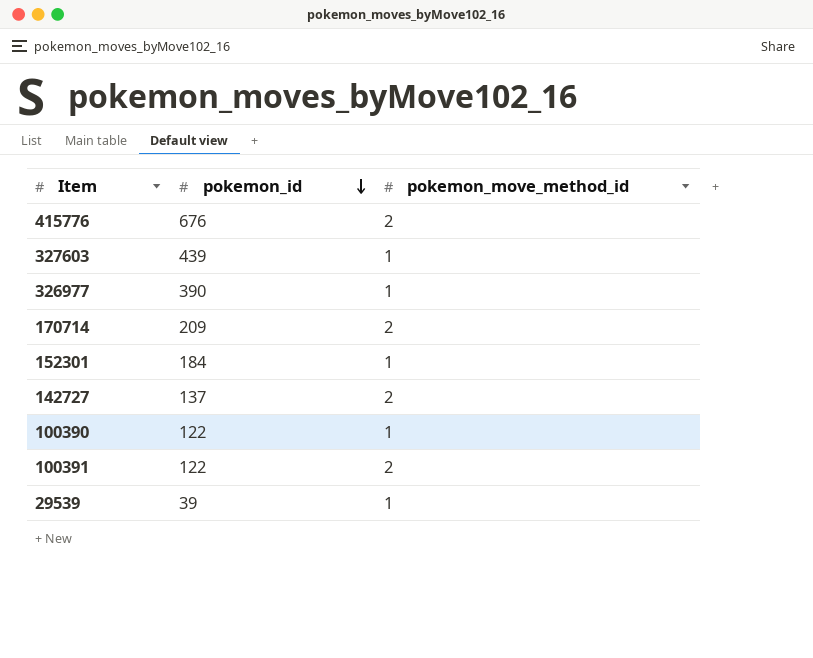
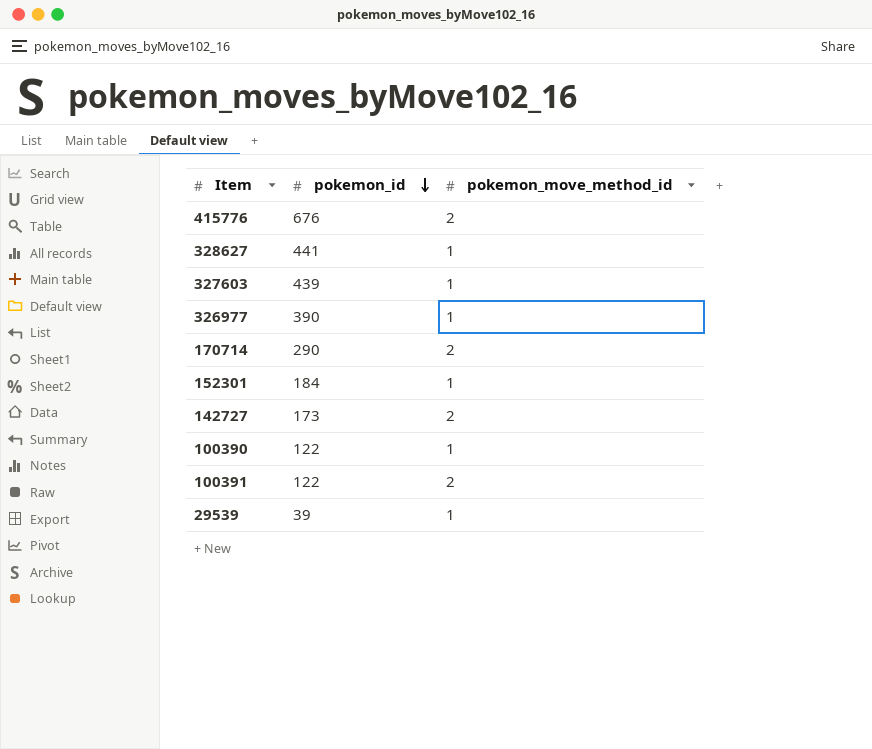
row 328627: none -> 441 | 1
170714 | pokemon_id: 209 -> 290
142727 | pokemon_id: 137 -> 173

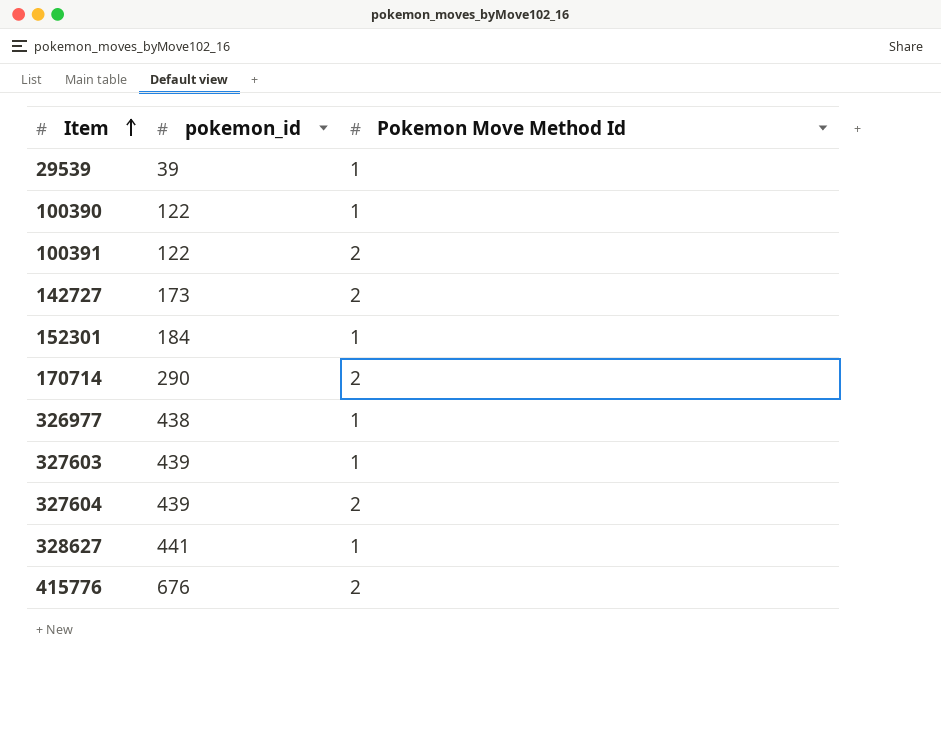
row order: pokemon_id descending -> Item ascending
column name: pokemon_move_method_id -> Pokemon Move Method Id
326977 | pokemon_id: 390 -> 438
row 327604: none -> 439 | 2

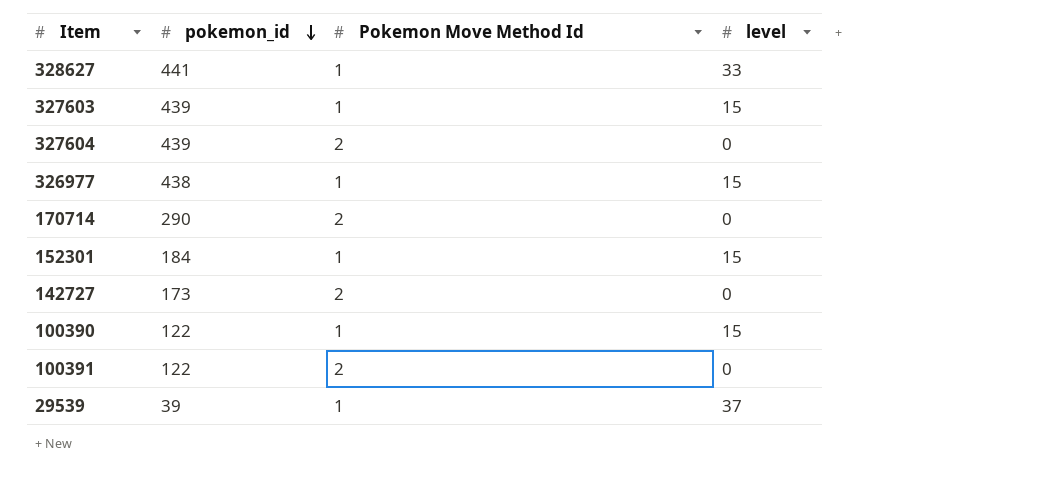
row order: Item ascending -> pokemon_id descending
column level | position: none -> 4
row 415776: 676 | 2 -> none

